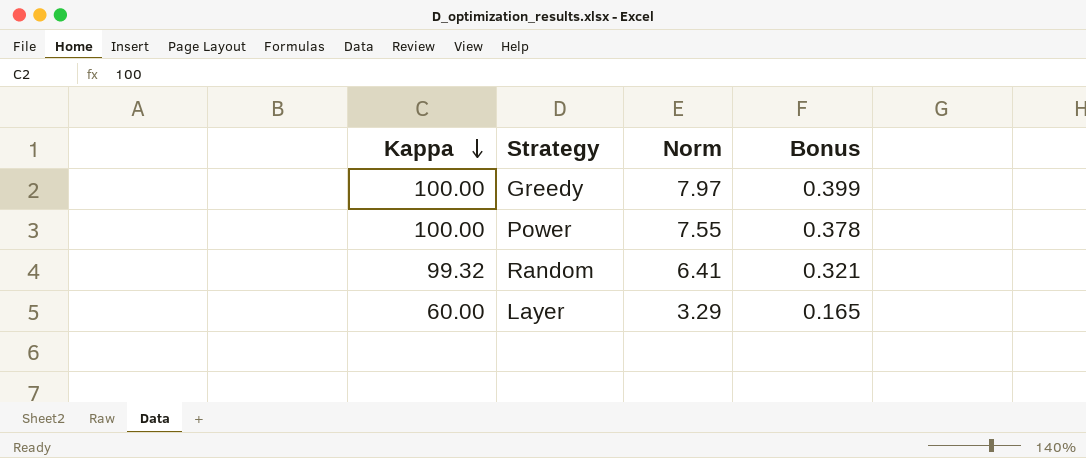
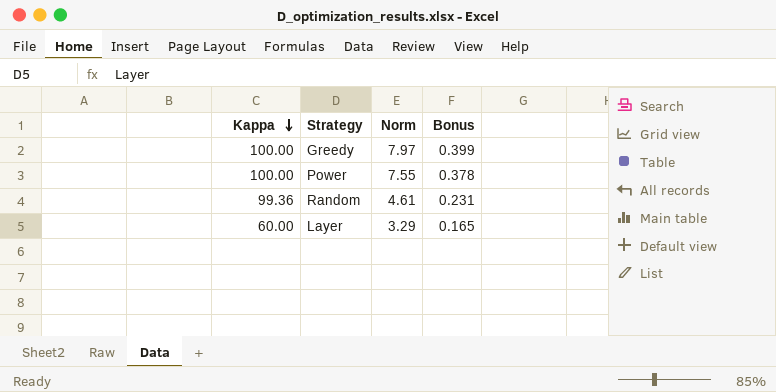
Random | Kappa: 99.32 -> 99.36
Random | Norm: 6.41 -> 4.61
Random | Bonus: 0.321 -> 0.231

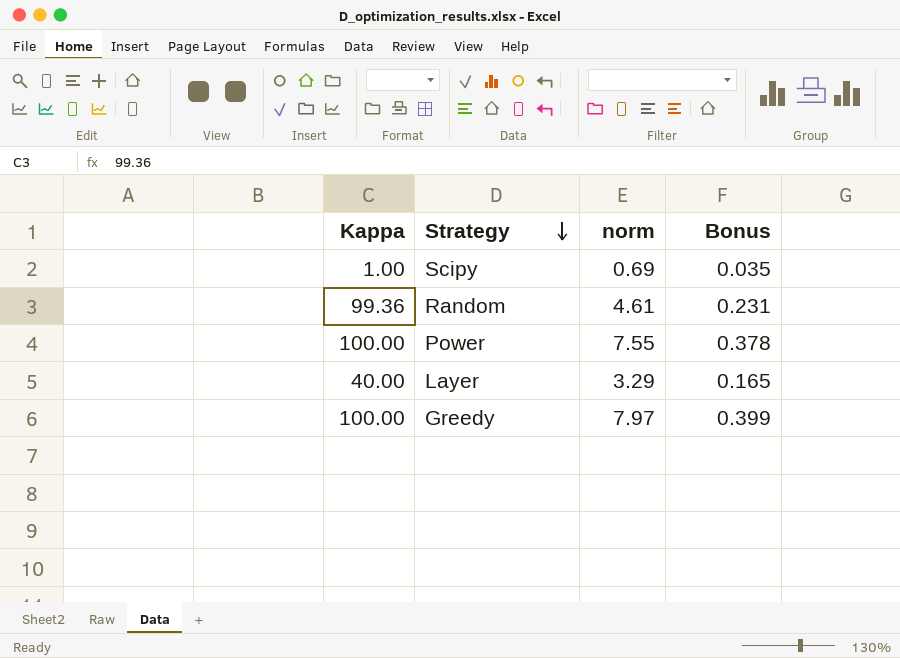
row order: Kappa descending -> Strategy descending
column name: Norm -> norm
row Scipy: none -> 1.00 | 0.69 | 0.035
Layer | Kappa: 60.00 -> 40.00

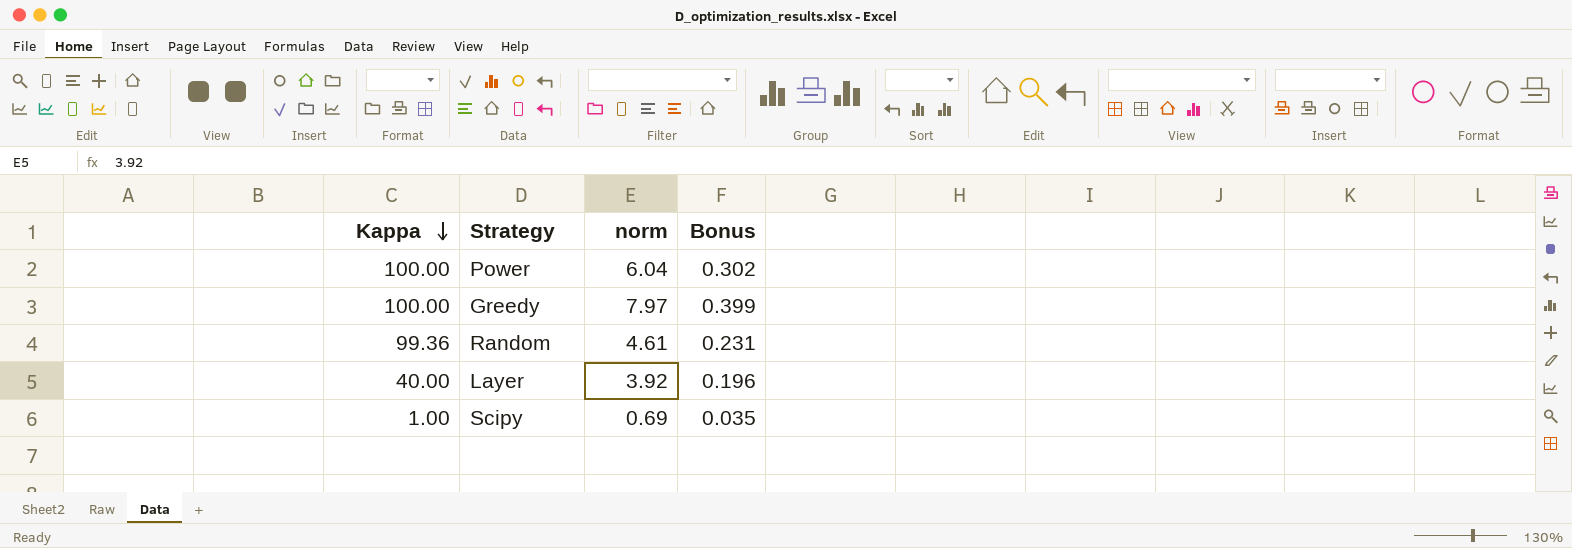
row order: Strategy descending -> Kappa descending
Power | norm: 7.55 -> 6.04
Power | Bonus: 0.378 -> 0.302
Layer | norm: 3.29 -> 3.92
Layer | Bonus: 0.165 -> 0.196

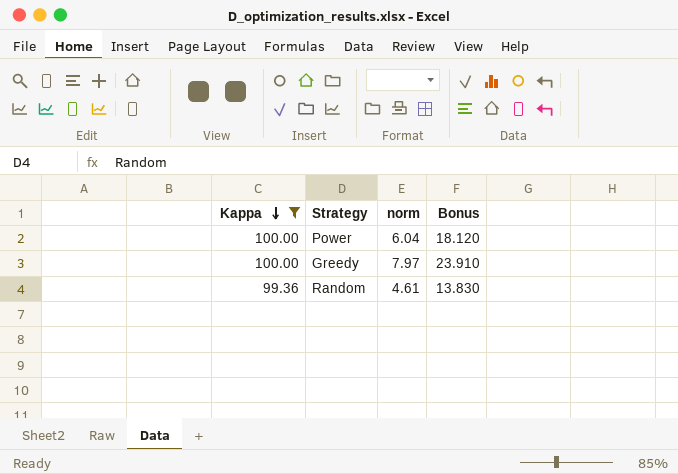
filter: none -> Kappa >= 99.36
column Bonus | formula: [norm] * 0.05 -> [norm] * 3

